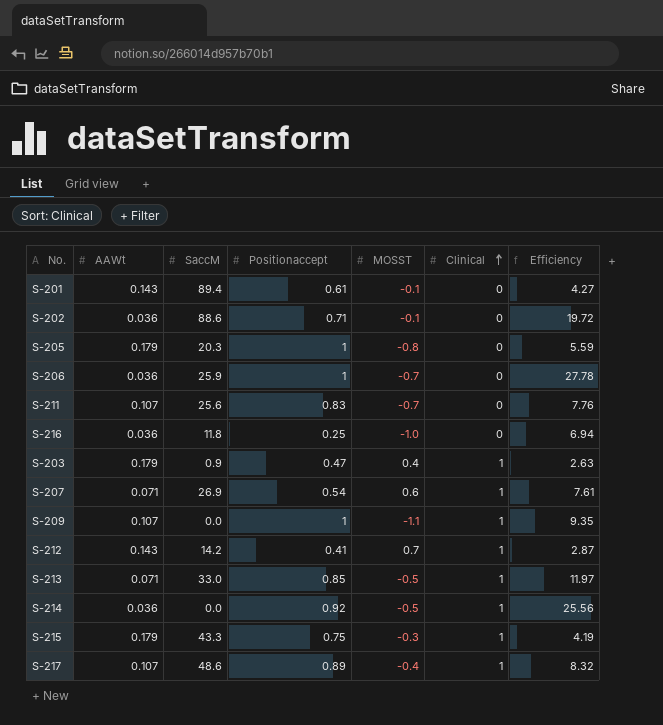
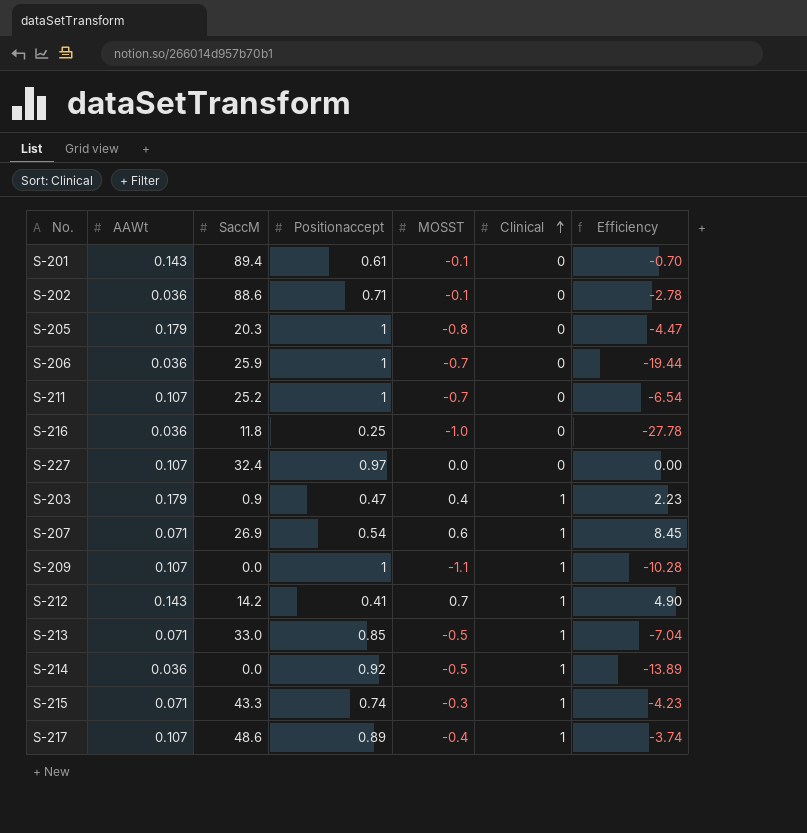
column Efficiency | formula: [Positionaccept] / [AAWt] -> [MOSST] / [AAWt]
S-211 | SaccM: 25.6 -> 25.2
S-211 | Positionaccept: 0.83 -> 1
row S-227: none -> 0.107 | 32.4 | 0.97 | 0.0 | 0 | 0.00
S-215 | AAWt: 0.179 -> 0.071
S-215 | Positionaccept: 0.75 -> 0.74

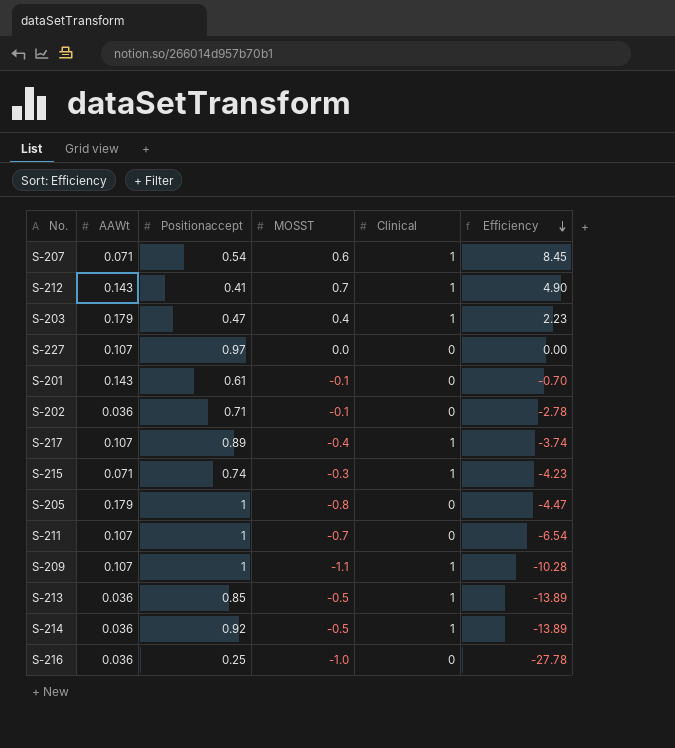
row order: Clinical ascending -> Efficiency descending
column SaccM | position: 3 -> none
row S-206: 0.036 | 25.9 | 1 | -0.7 | 0 | -19.44 -> none
S-213 | AAWt: 0.071 -> 0.036
S-213 | Efficiency: -7.04 -> -13.89

